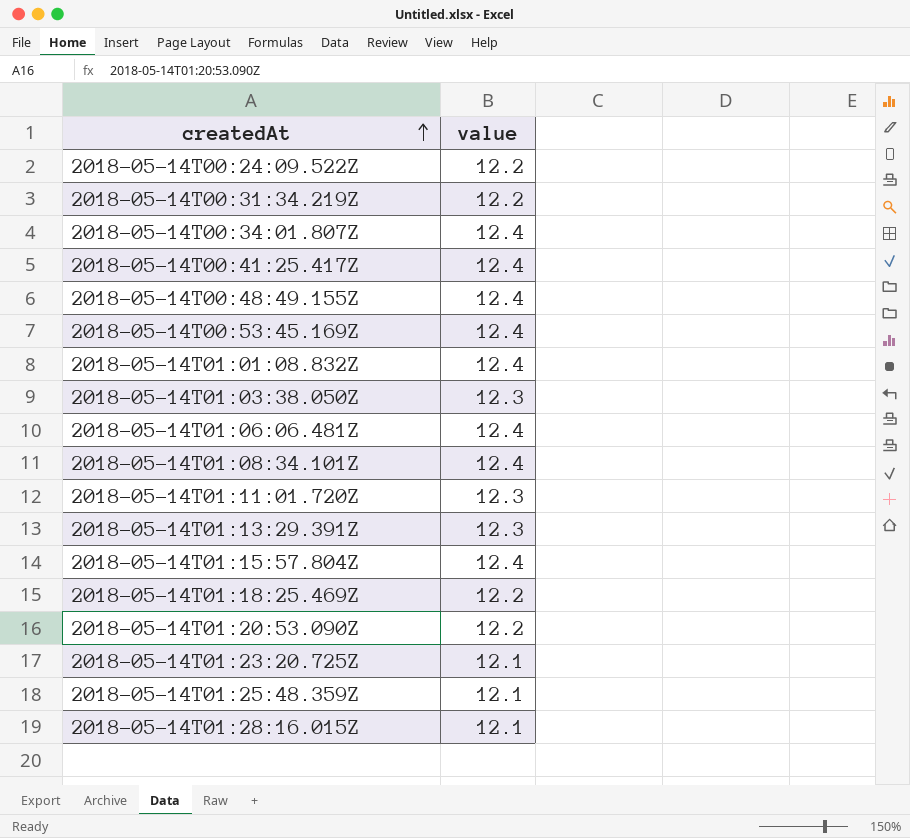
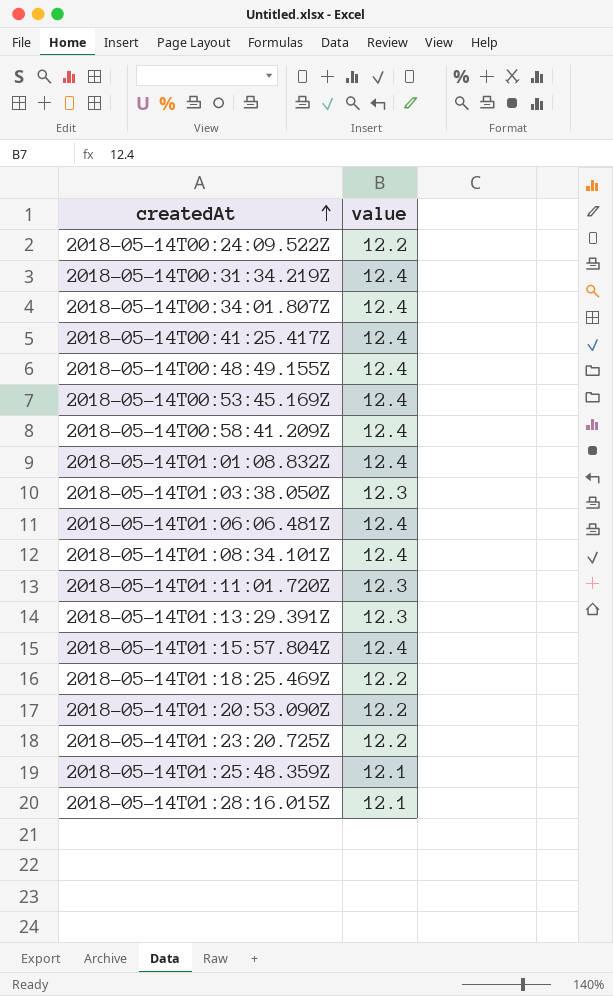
2018-05-14T00:31:34.219Z | value: 12.2 -> 12.4
row 2018-05-14T00:58:41.209Z: none -> 12.4
2018-05-14T01:23:20.725Z | value: 12.1 -> 12.2

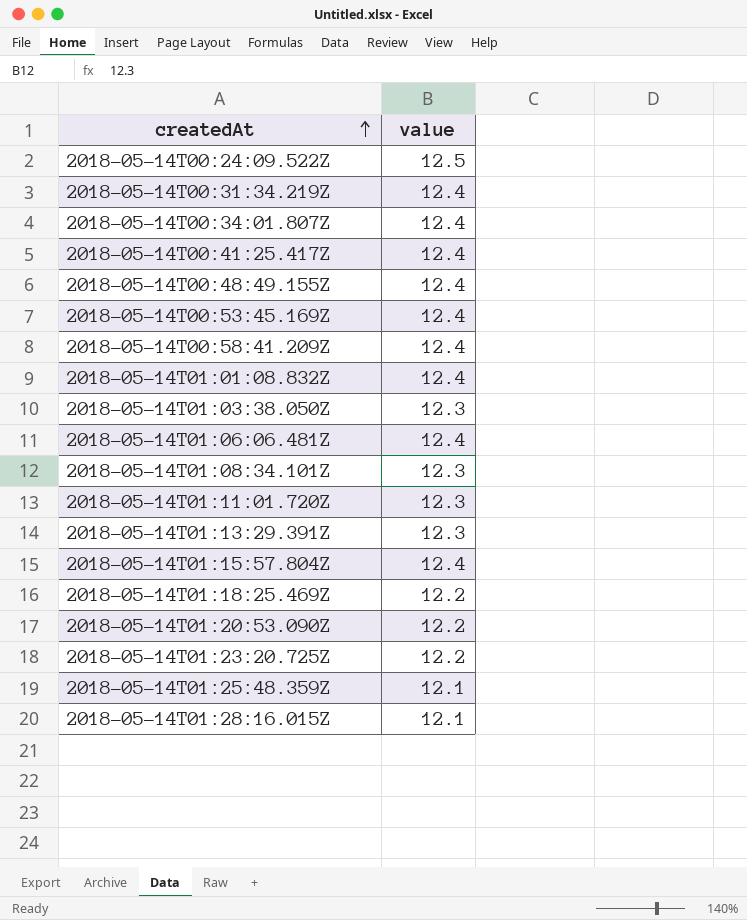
2018-05-14T00:24:09.522Z | value: 12.2 -> 12.5
2018-05-14T01:08:34.101Z | value: 12.4 -> 12.3

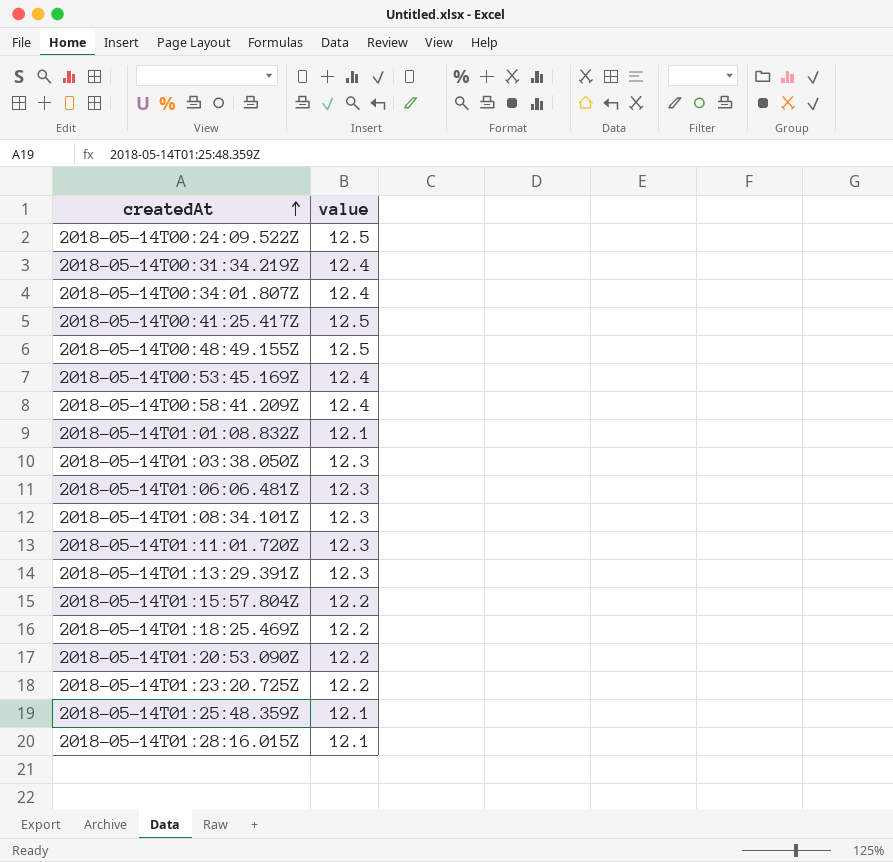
2018-05-14T00:41:25.417Z | value: 12.4 -> 12.5
2018-05-14T00:48:49.155Z | value: 12.4 -> 12.5
2018-05-14T01:01:08.832Z | value: 12.4 -> 12.1
2018-05-14T01:06:06.481Z | value: 12.4 -> 12.3
2018-05-14T01:15:57.804Z | value: 12.4 -> 12.2

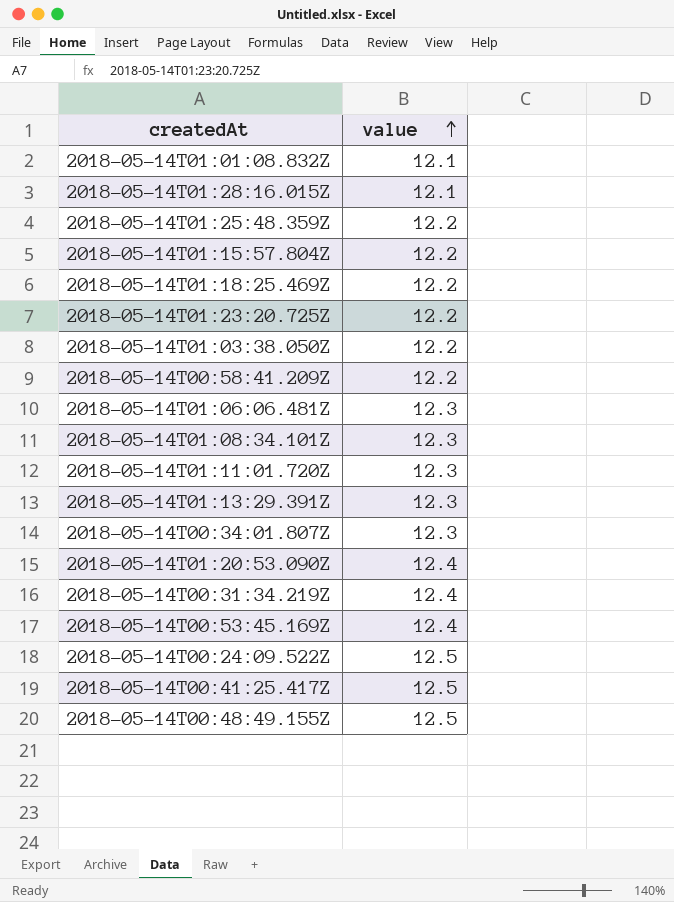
row order: createdAt ascending -> value ascending
2018-05-14T01:25:48.359Z | value: 12.1 -> 12.2
2018-05-14T01:03:38.050Z | value: 12.3 -> 12.2
2018-05-14T00:58:41.209Z | value: 12.4 -> 12.2
2018-05-14T00:34:01.807Z | value: 12.4 -> 12.3
2018-05-14T01:20:53.090Z | value: 12.2 -> 12.4

